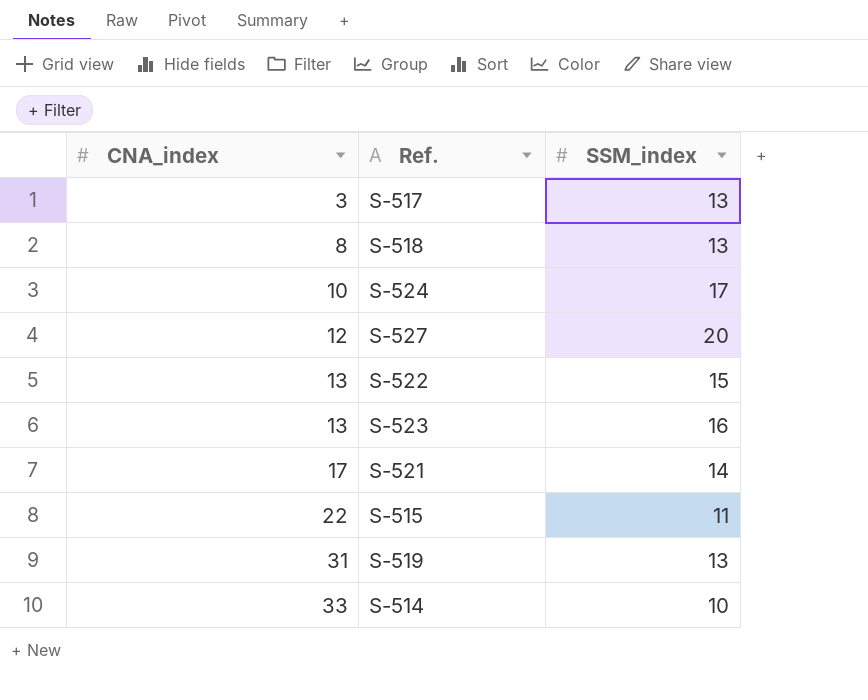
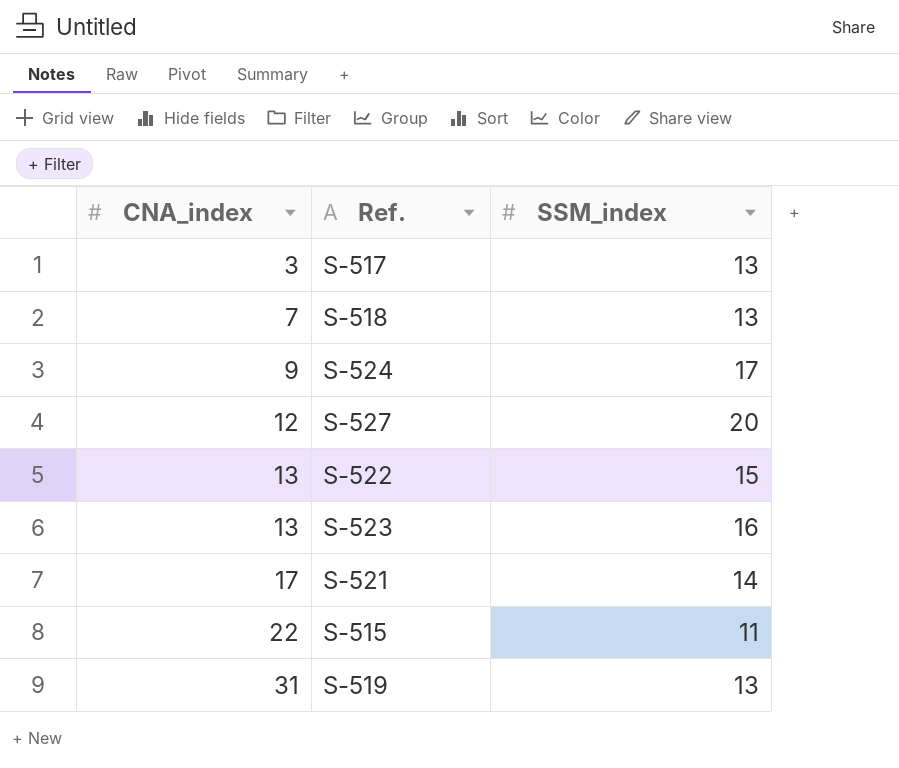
row S-514: 33 | 10 -> none
S-518 | CNA_index: 8 -> 7
S-524 | CNA_index: 10 -> 9

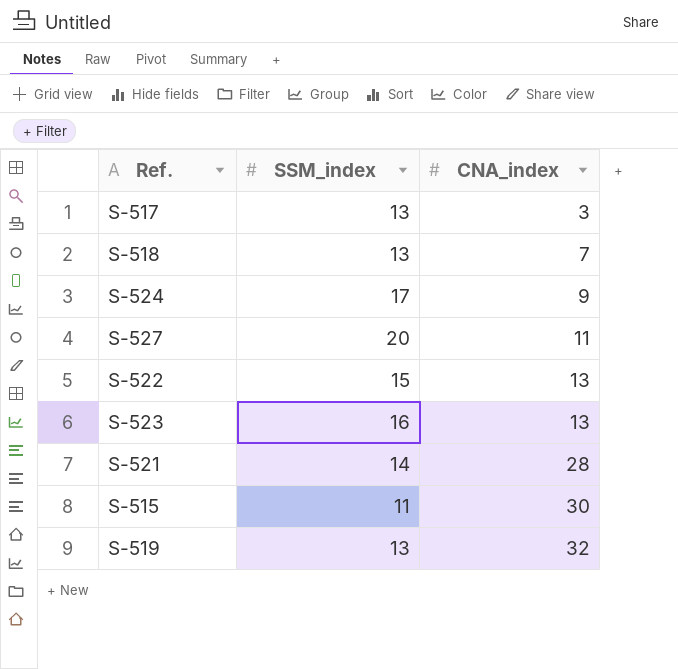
column CNA_index | position: 1 -> 3
S-527 | CNA_index: 12 -> 11
S-521 | CNA_index: 17 -> 28
S-515 | CNA_index: 22 -> 30
S-519 | CNA_index: 31 -> 32

